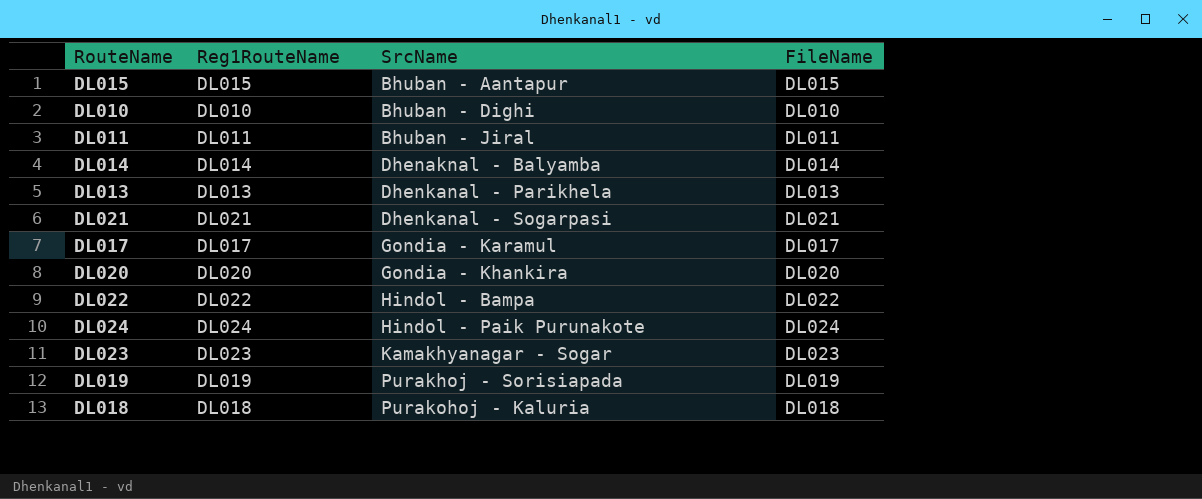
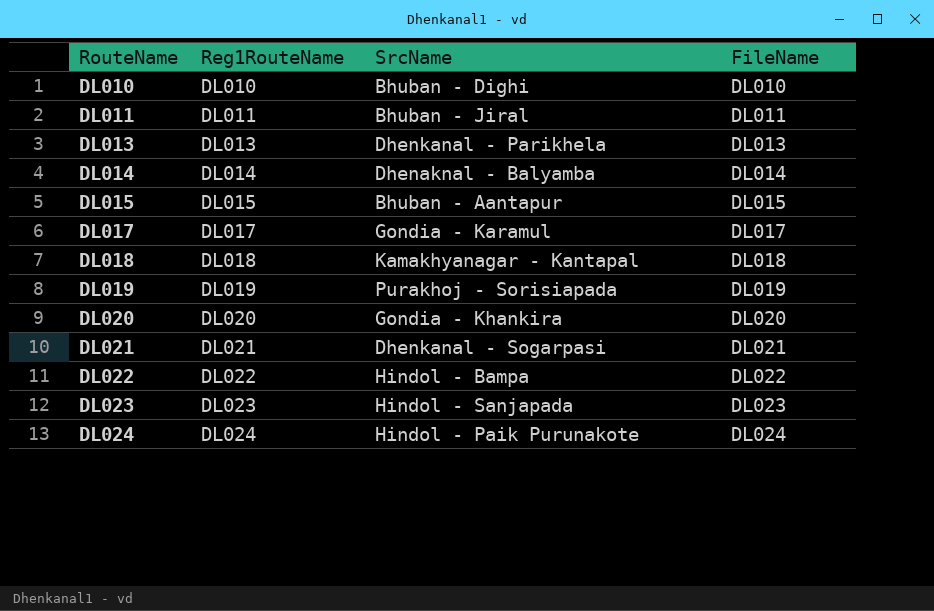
row order: SrcName ascending -> RouteName ascending
DL018 | SrcName: Purakohoj - Kaluria -> Kamakhyanagar - Kantapal
DL023 | SrcName: Kamakhyanagar - Sogar -> Hindol - Sanjapada

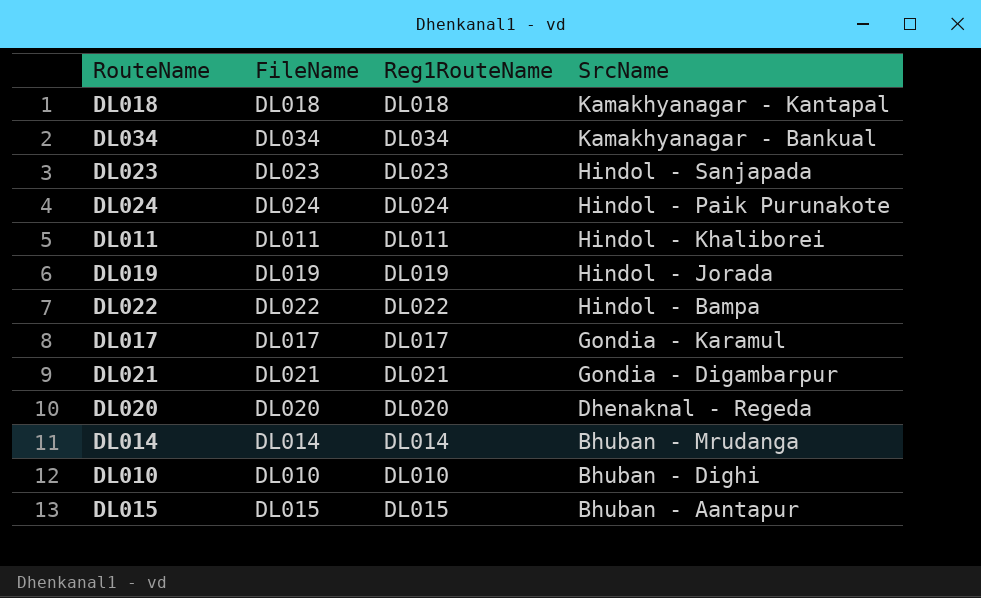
row order: RouteName ascending -> SrcName descending
column FileName | position: 4 -> 2
row DL013: DL013 | Dhenkanal - Parikhela | DL013 -> none
row DL034: none -> DL034 | DL034 | Kamakhyanagar - Bankual
DL011 | SrcName: Bhuban - Jiral -> Hindol - Khaliborei
DL019 | SrcName: Purakhoj - Sorisiapada -> Hindol - Jorada
DL021 | SrcName: Dhenkanal - Sogarpasi -> Gondia - Digambarpur
DL020 | SrcName: Gondia - Khankira -> Dhenaknal - Regeda
DL014 | SrcName: Dhenaknal - Balyamba -> Bhuban - Mrudanga

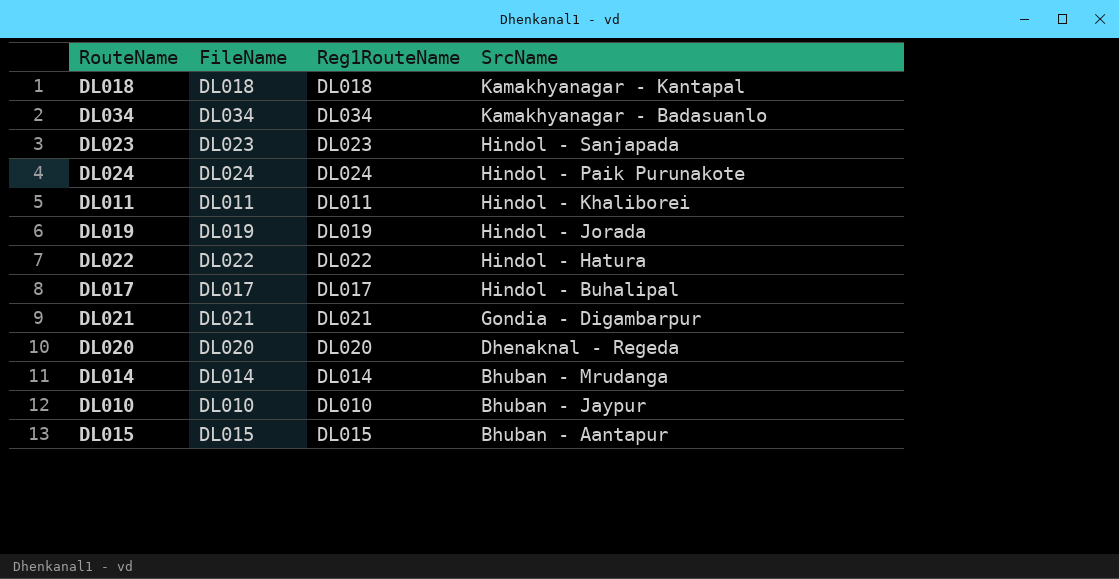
DL034 | SrcName: Kamakhyanagar - Bankual -> Kamakhyanagar - Badasuanlo
DL022 | SrcName: Hindol - Bampa -> Hindol - Hatura
DL017 | SrcName: Gondia - Karamul -> Hindol - Buhalipal
DL010 | SrcName: Bhuban - Dighi -> Bhuban - Jaypur

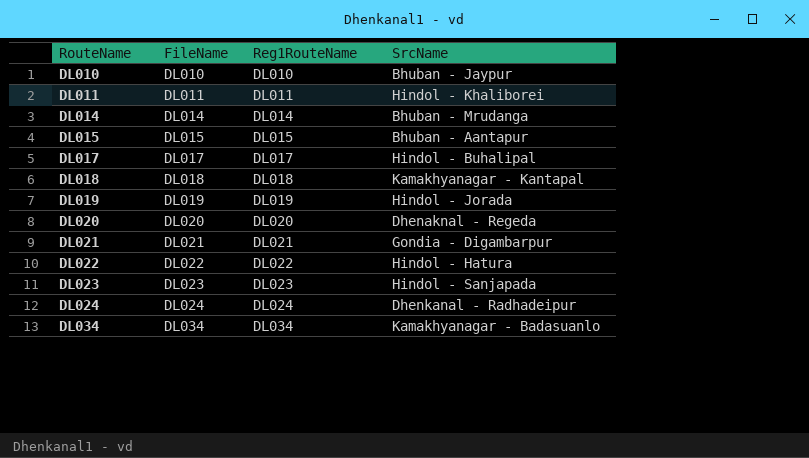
row order: SrcName descending -> RouteName ascending
DL024 | SrcName: Hindol - Paik Purunakote -> Dhenkanal - Radhadeipur

